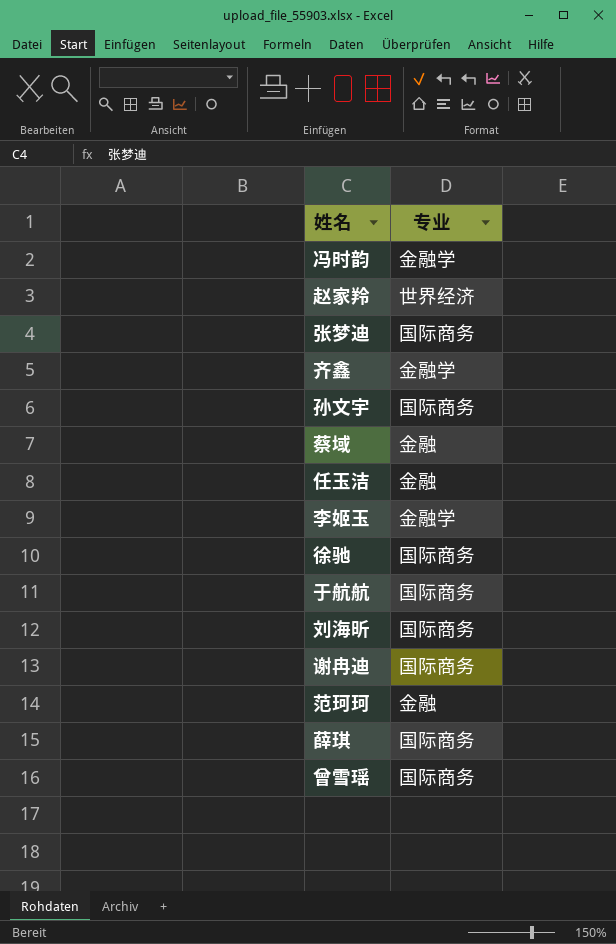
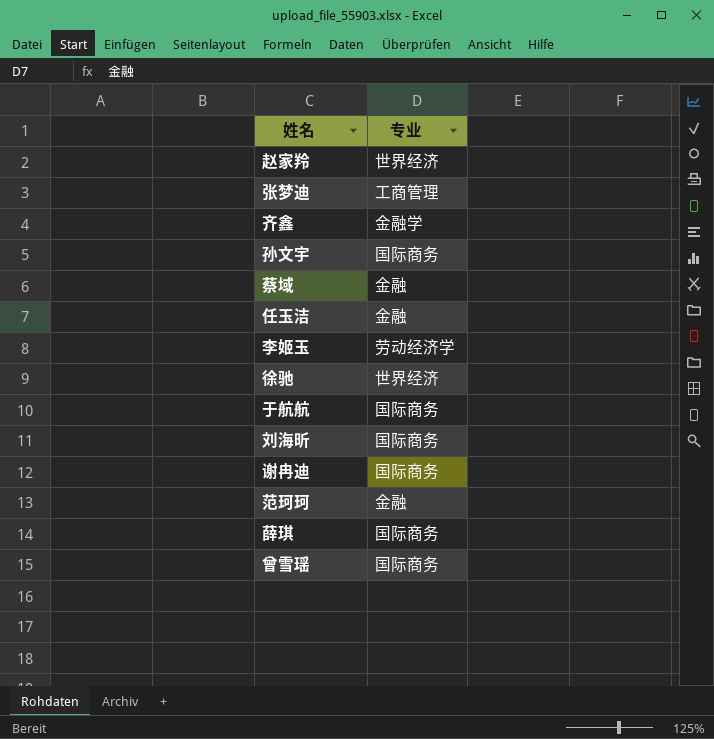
row 冯时韵: 金融学 -> none
张梦迪 | 专业: 国际商务 -> 工商管理
李姬玉 | 专业: 金融学 -> 劳动经济学
徐驰 | 专业: 国际商务 -> 世界经济

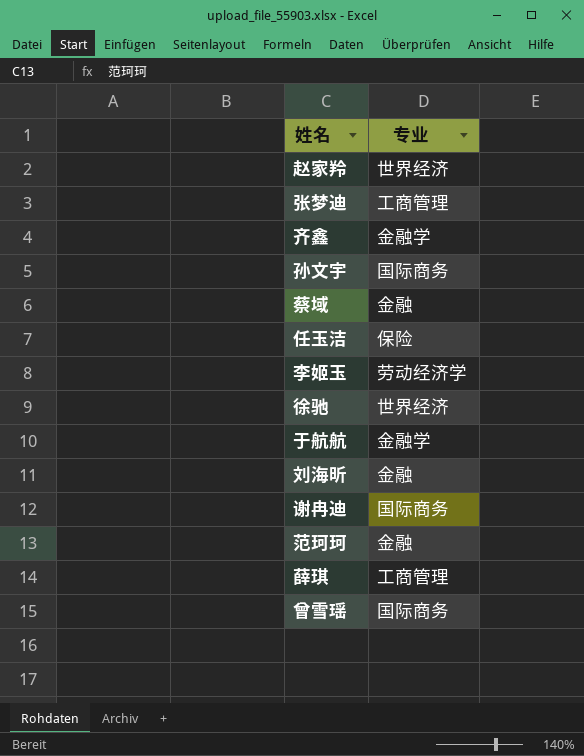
任玉洁 | 专业: 金融 -> 保险
于航航 | 专业: 国际商务 -> 金融学
刘海昕 | 专业: 国际商务 -> 金融
薛琪 | 专业: 国际商务 -> 工商管理

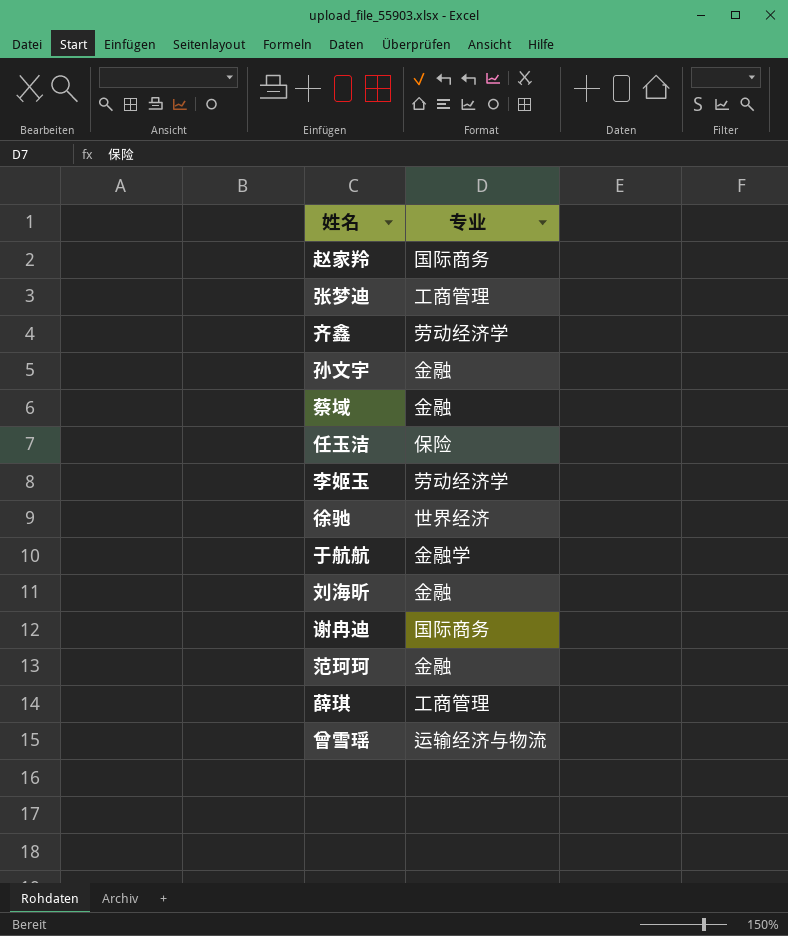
赵家羚 | 专业: 世界经济 -> 国际商务
齐鑫 | 专业: 金融学 -> 劳动经济学
孙文宇 | 专业: 国际商务 -> 金融
曾雪瑶 | 专业: 国际商务 -> 运输经济与物流

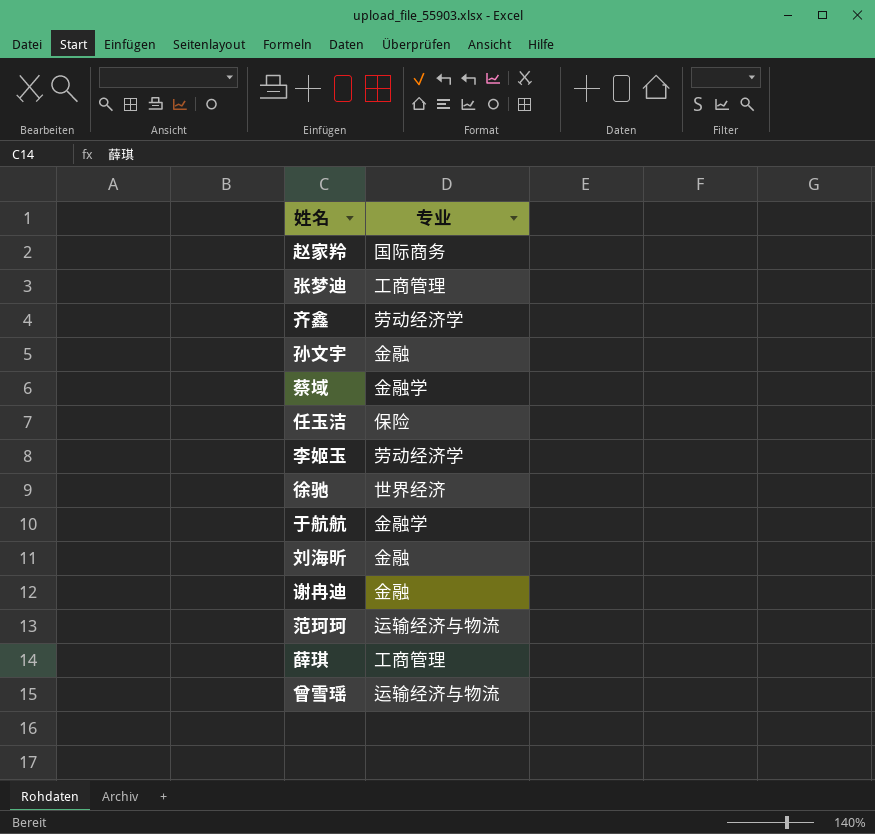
蔡域 | 专业: 金融 -> 金融学
谢冉迪 | 专业: 国际商务 -> 金融
范珂珂 | 专业: 金融 -> 运输经济与物流

